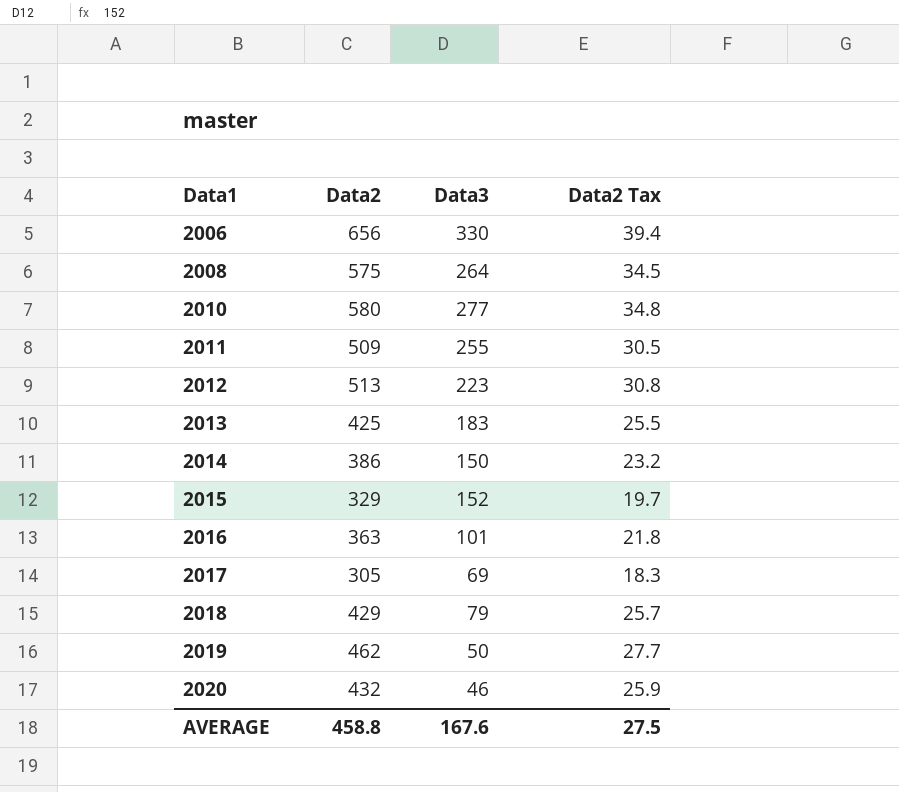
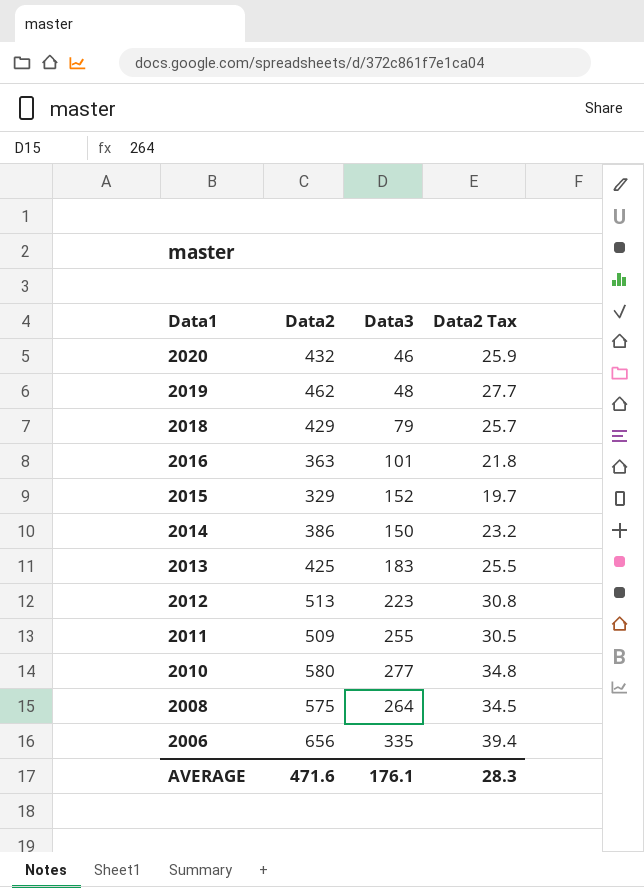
row order: Data1 ascending -> Data1 descending
row 2017: 305 | 69 | 18.3 -> none
2019 | Data3: 50 -> 48
2006 | Data3: 330 -> 335
AVERAGE | Data2: 458.8 -> 471.6
AVERAGE | Data3: 167.6 -> 176.1
AVERAGE | Data2 Tax: 27.5 -> 28.3

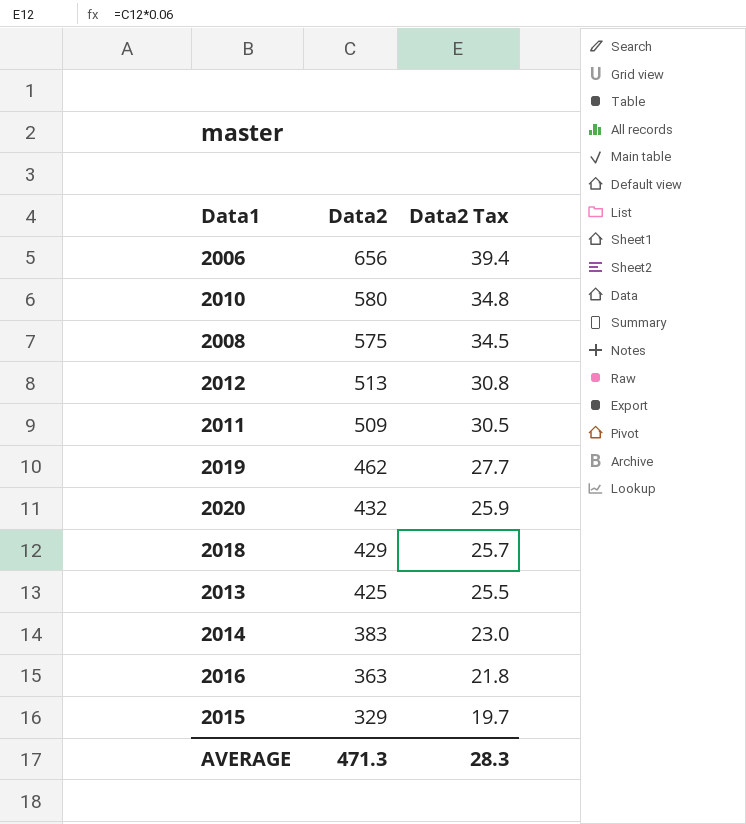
row order: Data1 descending -> Data2 descending
column Data3 | position: 3 -> none
2014 | Data2: 386 -> 383
2014 | Data2 Tax: 23.2 -> 23.0
AVERAGE | Data2: 471.6 -> 471.3

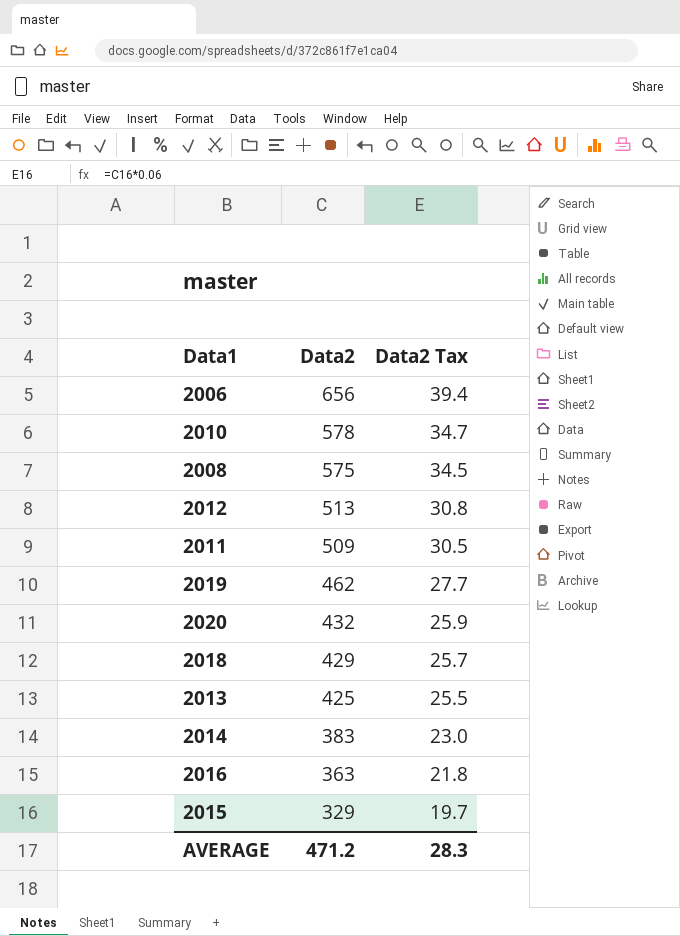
2010 | Data2: 580 -> 578
2010 | Data2 Tax: 34.8 -> 34.7
AVERAGE | Data2: 471.3 -> 471.2

